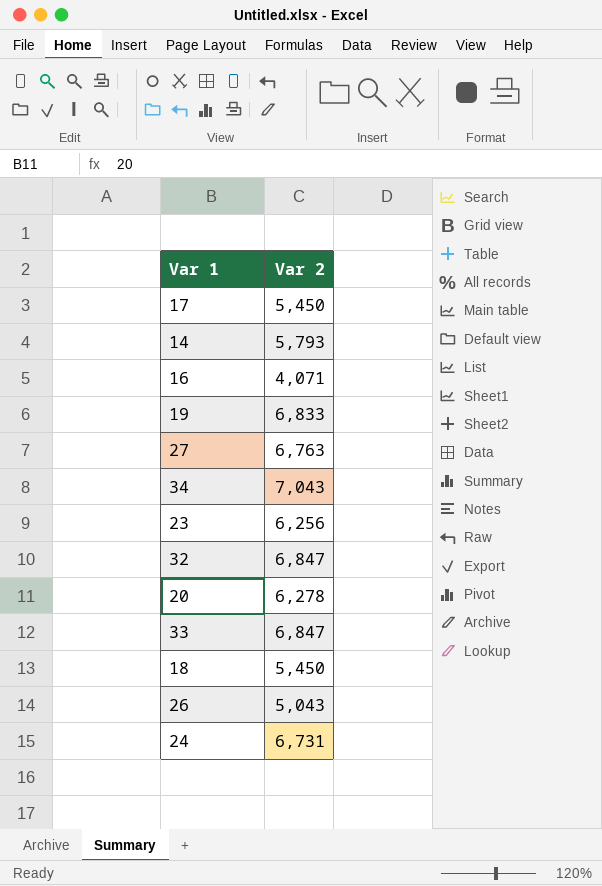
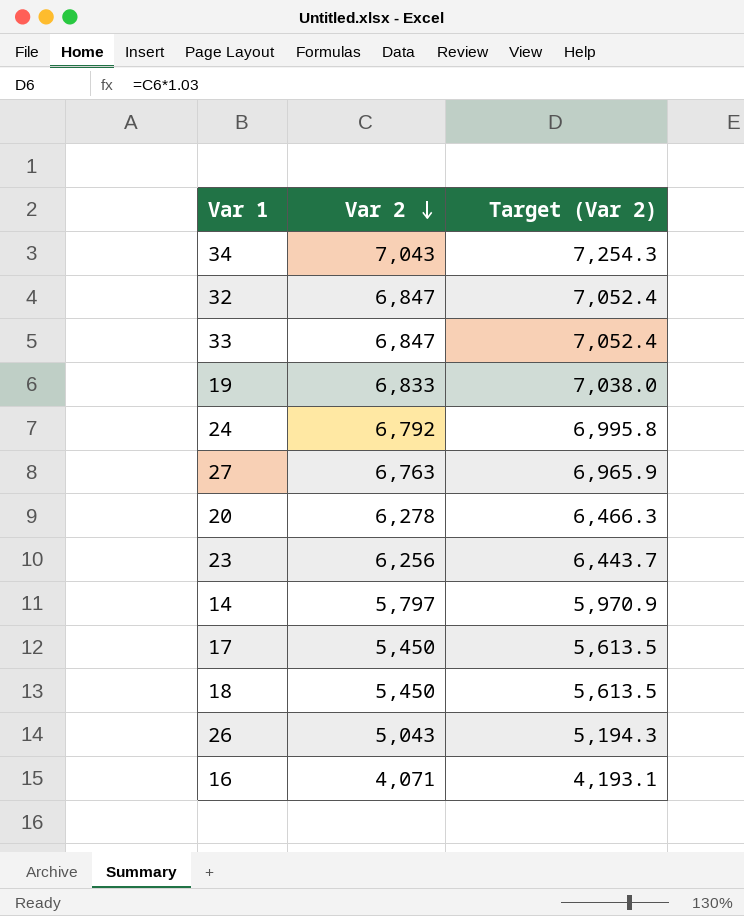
row order: none -> Var 2 descending
column Target (Var 2) | formula: none -> [Var 2] * 1.03
24 | Var 2: 6,731 -> 6,792
14 | Var 2: 5,793 -> 5,797

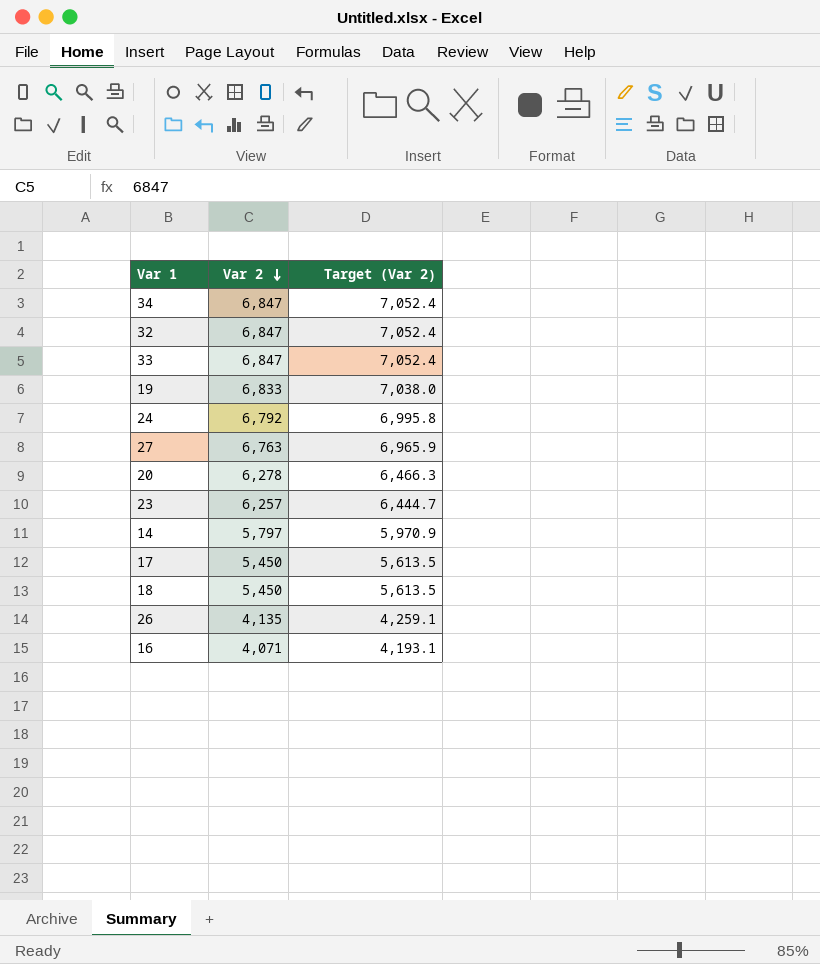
34 | Var 2: 7,043 -> 6,847
34 | Target (Var 2): 7,254.3 -> 7,052.4
23 | Var 2: 6,256 -> 6,257
23 | Target (Var 2): 6,443.7 -> 6,444.7
26 | Var 2: 5,043 -> 4,135
26 | Target (Var 2): 5,194.3 -> 4,259.1

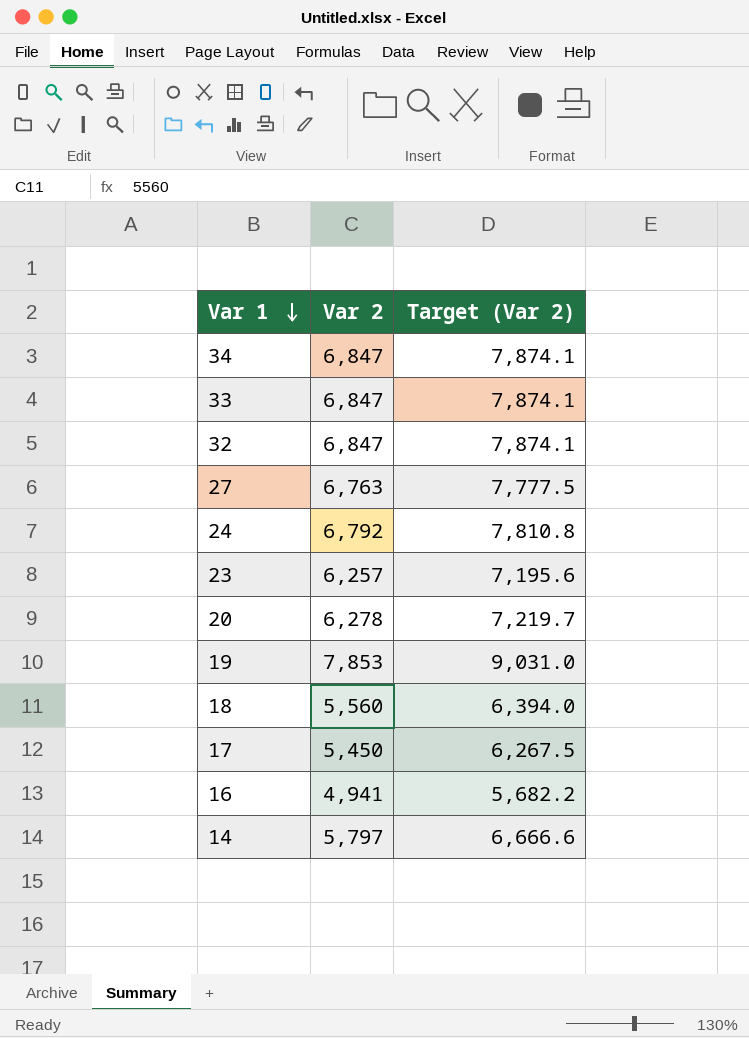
row order: Var 2 descending -> Var 1 descending
column Target (Var 2) | formula: [Var 2] * 1.03 -> [Var 2] * 1.15
row 26: 4,135 | 4,259.1 -> none
19 | Var 2: 6,833 -> 7,853
18 | Var 2: 5,450 -> 5,560
16 | Var 2: 4,071 -> 4,941

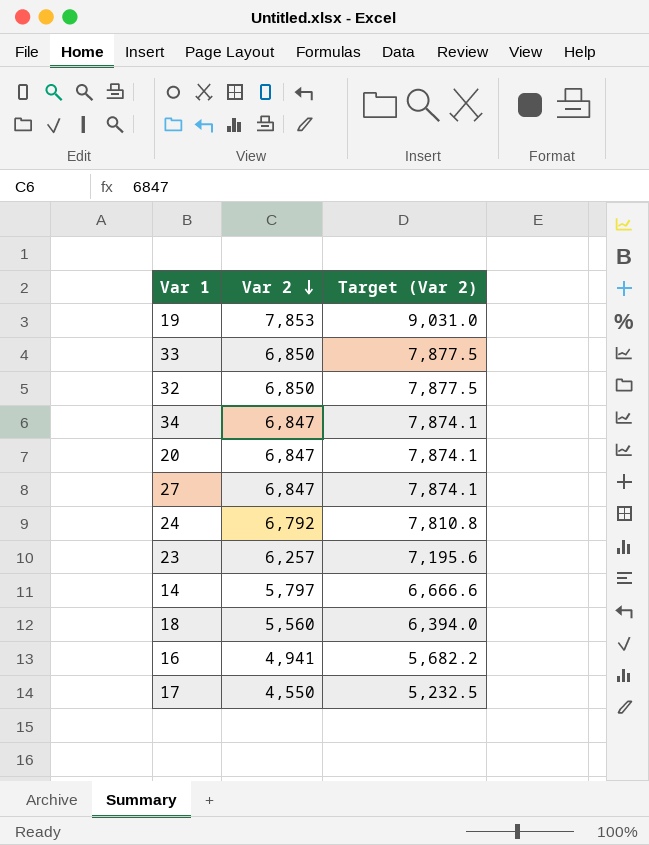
row order: Var 1 descending -> Var 2 descending
33 | Var 2: 6,847 -> 6,850
33 | Target (Var 2): 7,874.1 -> 7,877.5
32 | Var 2: 6,847 -> 6,850
32 | Target (Var 2): 7,874.1 -> 7,877.5
20 | Var 2: 6,278 -> 6,847
20 | Target (Var 2): 7,219.7 -> 7,874.1
27 | Var 2: 6,763 -> 6,847
27 | Target (Var 2): 7,777.5 -> 7,874.1
17 | Var 2: 5,450 -> 4,550
17 | Target (Var 2): 6,267.5 -> 5,232.5

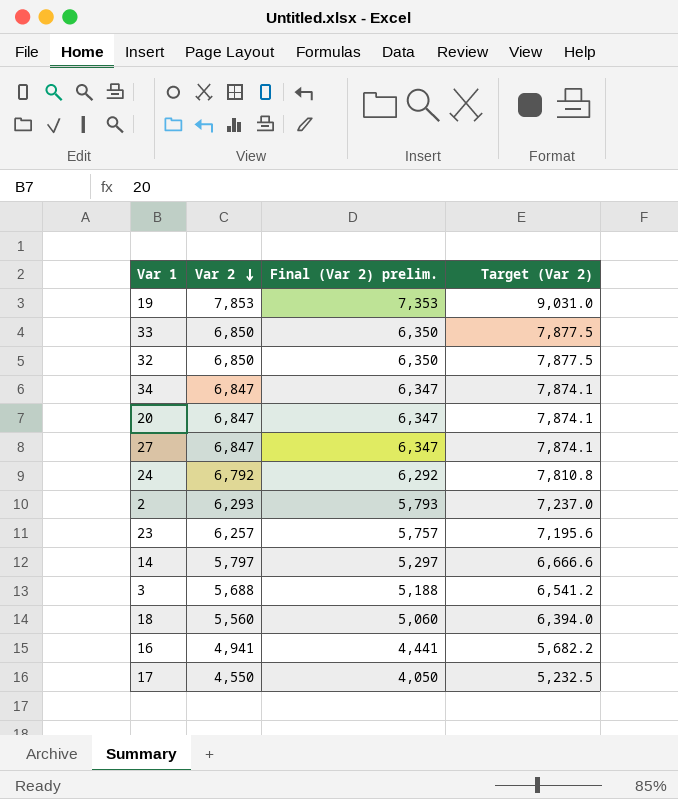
column Final (Var 2) prelim. | formula: none -> [Var 2] - 500
row 2: none -> 6,293 | 5,793 | 7,237.0
row 3: none -> 5,688 | 5,188 | 6,541.2

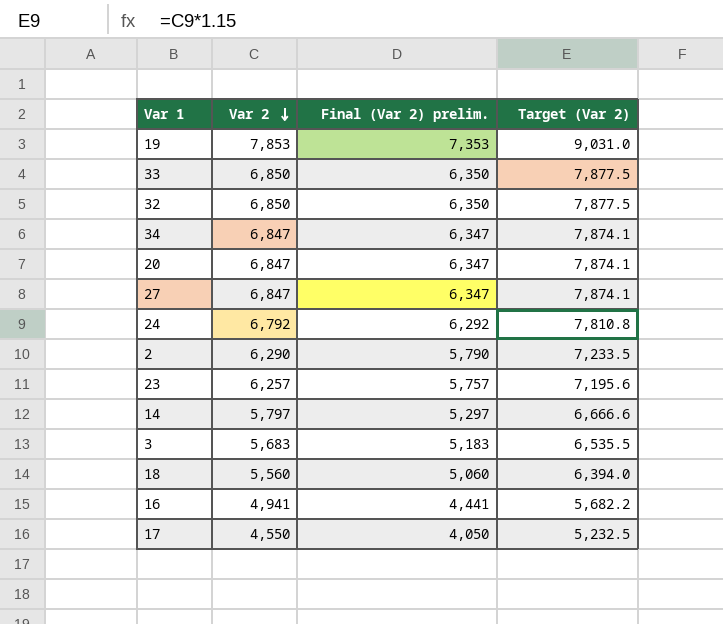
2 | Var 2: 6,293 -> 6,290
2 | Final (Var 2) prelim.: 5,793 -> 5,790
2 | Target (Var 2): 7,237.0 -> 7,233.5
3 | Var 2: 5,688 -> 5,683
3 | Final (Var 2) prelim.: 5,188 -> 5,183
3 | Target (Var 2): 6,541.2 -> 6,535.5

